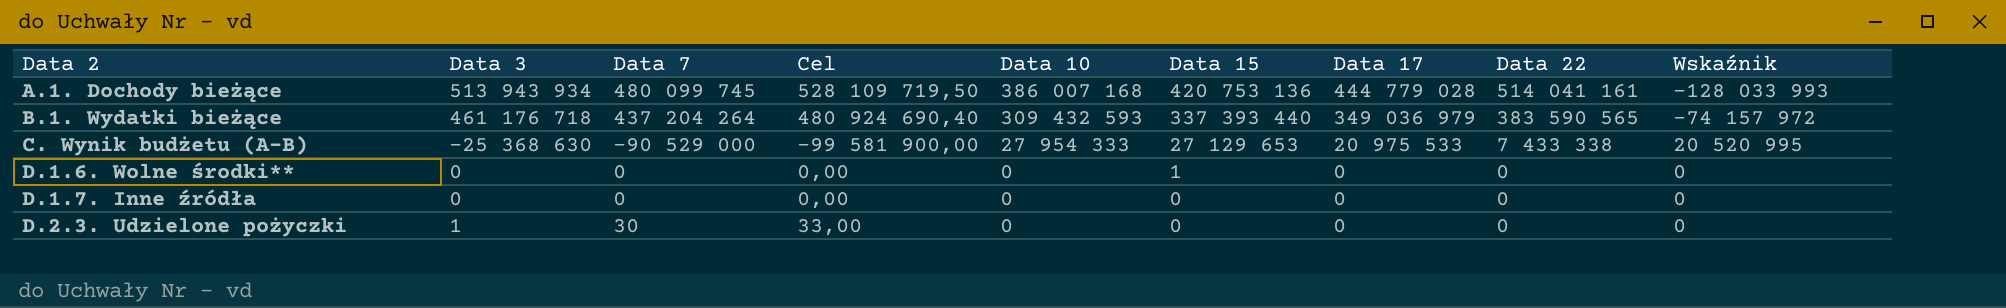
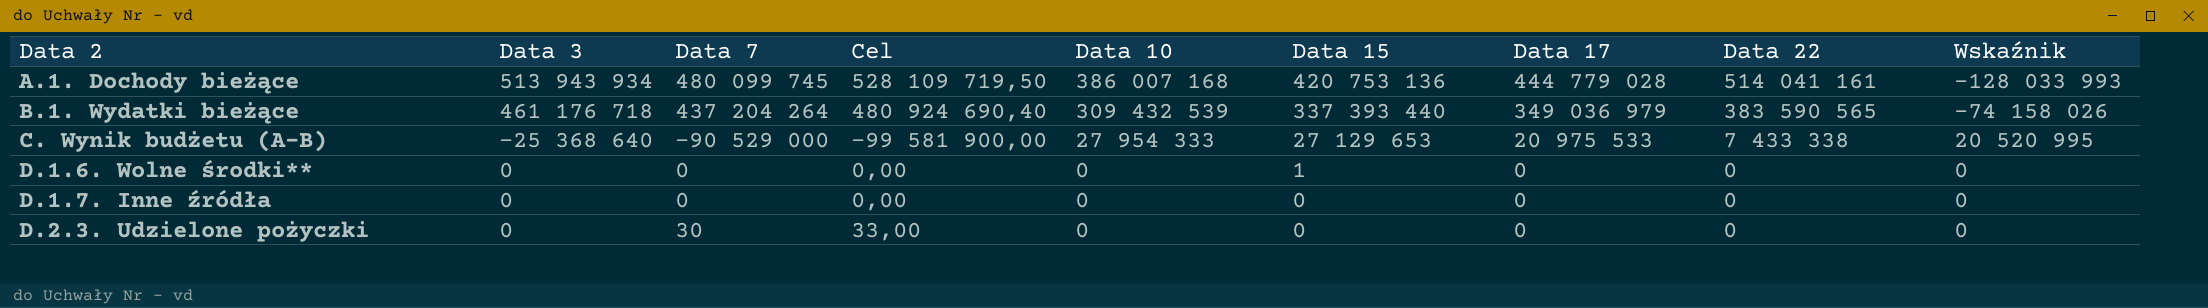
B.1. Wydatki bieżące | Data 10: 309 432 593 -> 309 432 539
B.1. Wydatki bieżące | Wskaźnik: -74 157 972 -> -74 158 026
C. Wynik budżetu (A-B) | Data 3: -25 368 630 -> -25 368 640
D.2.3. Udzielone pożyczki | Data 3: 1 -> 0

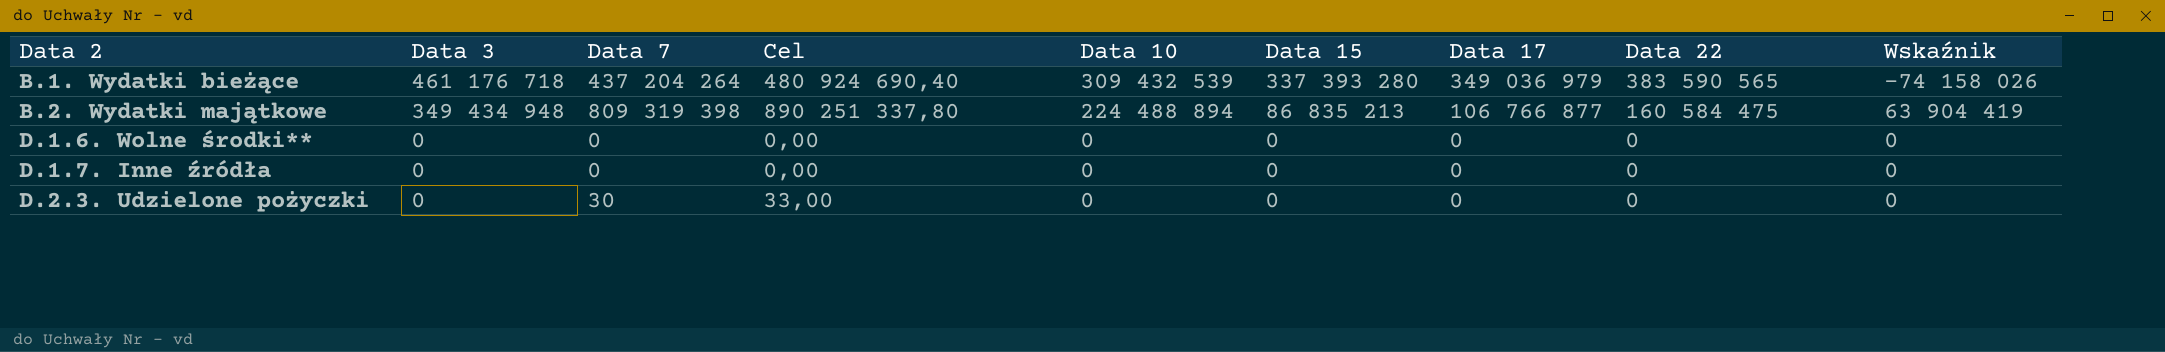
row A.1. Dochody bieżące: 513 943 934 | 480 099 745 | 528 109 719,50 | 386 007 168 | 420 753 136 | 444 779 028 | 514 041 161 | -128 033 993 -> none
row C. Wynik budżetu (A-B): -25 368 640 | -90 529 000 | -99 581 900,00 | 27 954 333 | 27 129 653 | 20 975 533 | 7 433 338 | 20 520 995 -> none
B.1. Wydatki bieżące | Data 15: 337 393 440 -> 337 393 280
row B.2. Wydatki majątkowe: none -> 349 434 948 | 809 319 398 | 890 251 337,80 | 224 488 894 | 86 835 213 | 106 766 877 | 160 584 475 | 63 904 419
D.1.6. Wolne środki** | Data 15: 1 -> 0

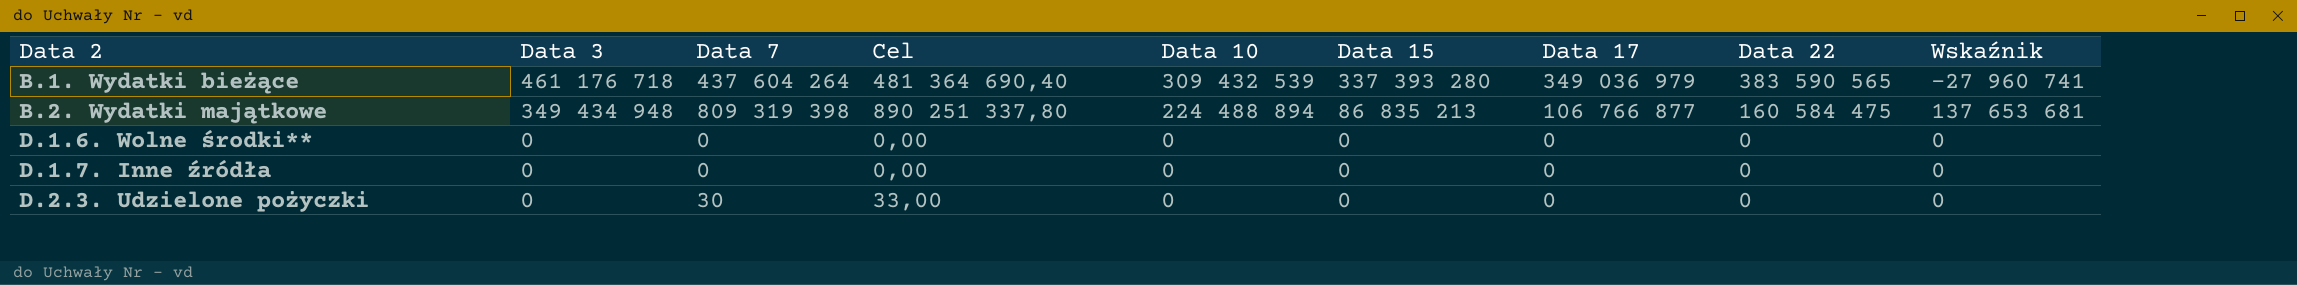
column Wskaźnik | formula: [Data 10] - [Data 22] -> [Data 10] - [Data 15]
B.1. Wydatki bieżące | Data 7: 437 204 264 -> 437 604 264
B.1. Wydatki bieżące | Cel: 480 924 690,40 -> 481 364 690,40

